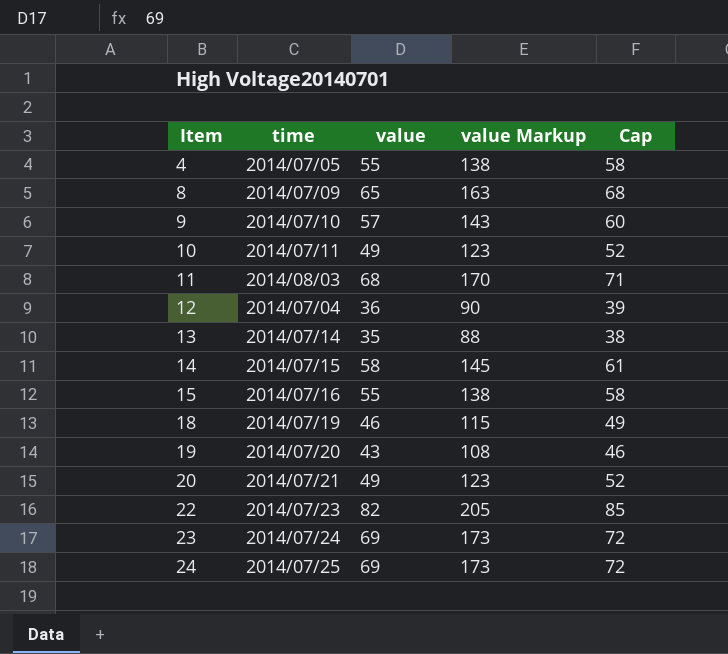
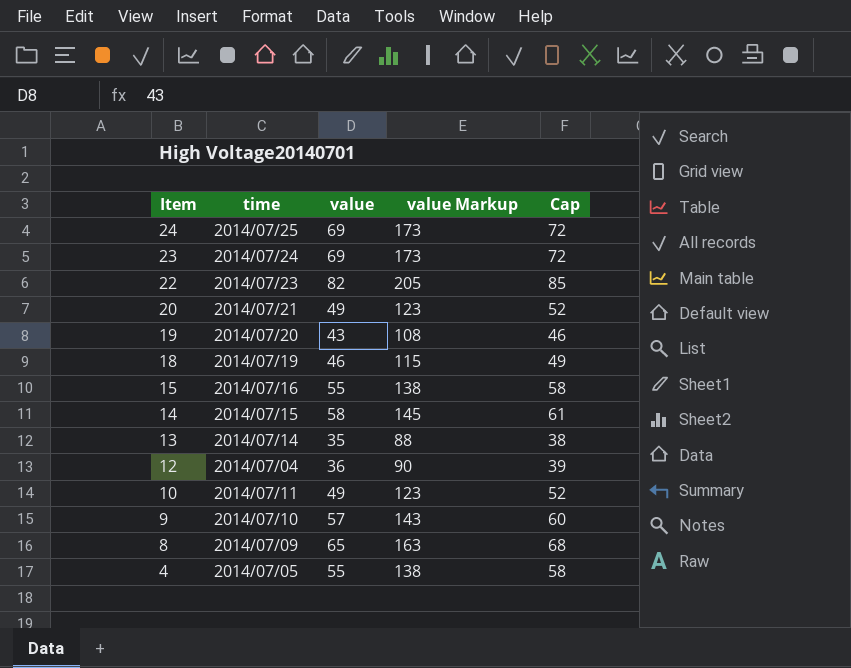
row order: Item ascending -> Item descending
row 11: 2014/08/03 | 68 | 170 | 71 -> none

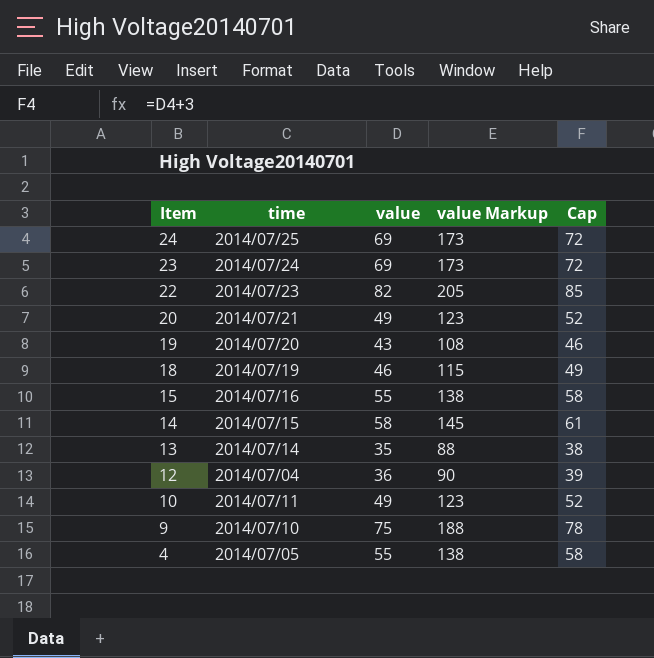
row 8: 2014/07/09 | 65 | 163 | 68 -> none
9 | value: 57 -> 75
9 | value Markup: 143 -> 188
9 | Cap: 60 -> 78

